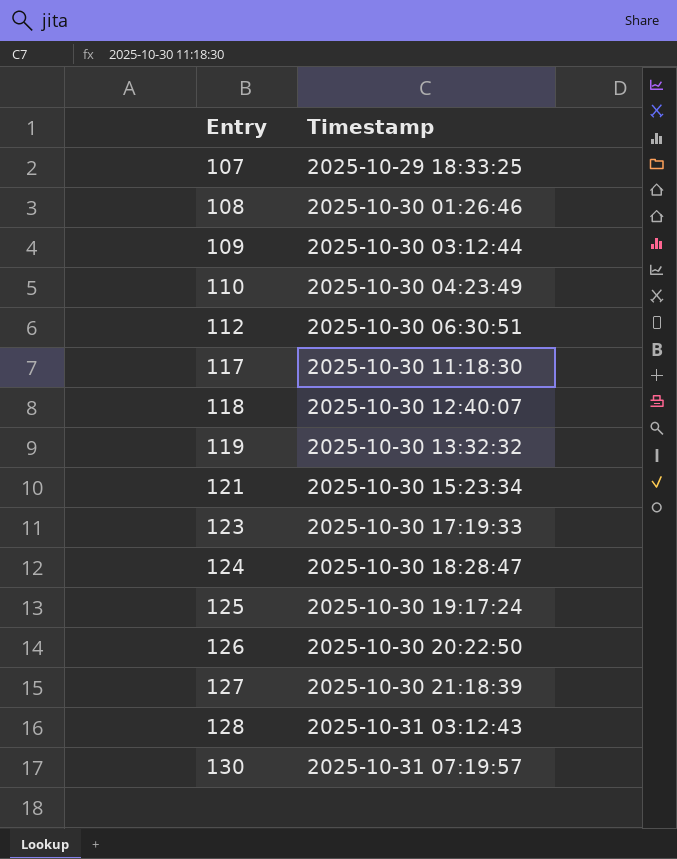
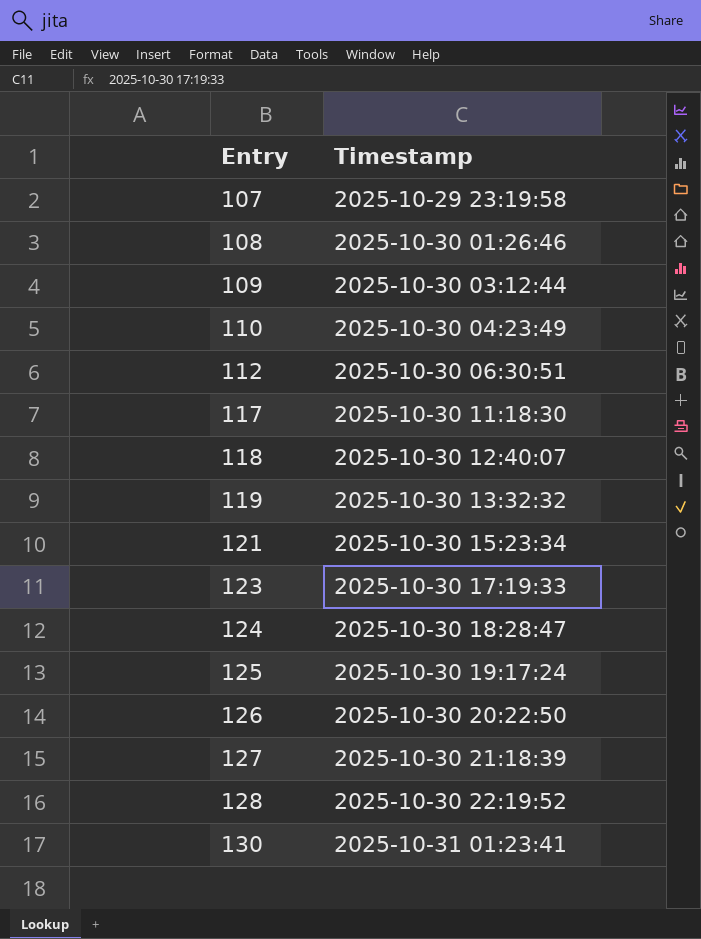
107 | Timestamp: 2025-10-29 18:33:25 -> 2025-10-29 23:19:58
128 | Timestamp: 2025-10-31 03:12:43 -> 2025-10-30 22:19:52
130 | Timestamp: 2025-10-31 07:19:57 -> 2025-10-31 01:23:41

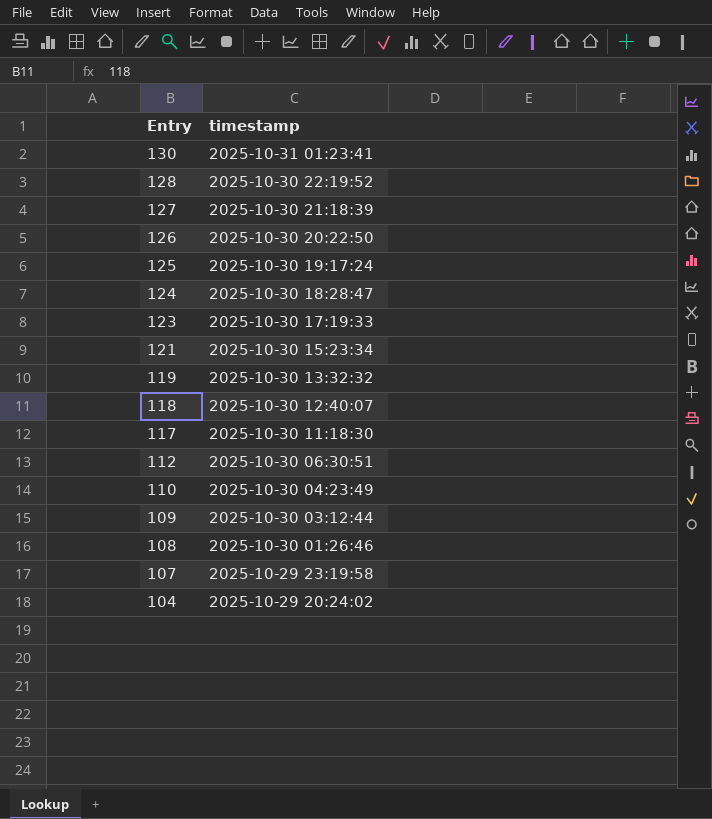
row order: Entry ascending -> Entry descending
column name: Timestamp -> timestamp
row 104: none -> 2025-10-29 20:24:02

